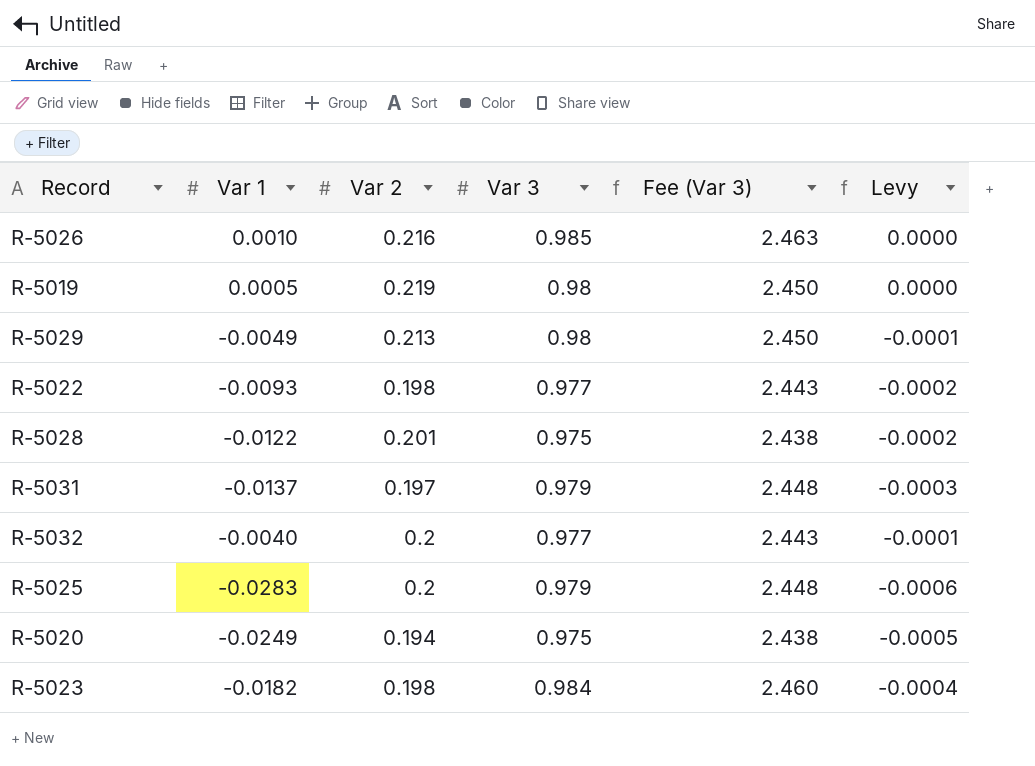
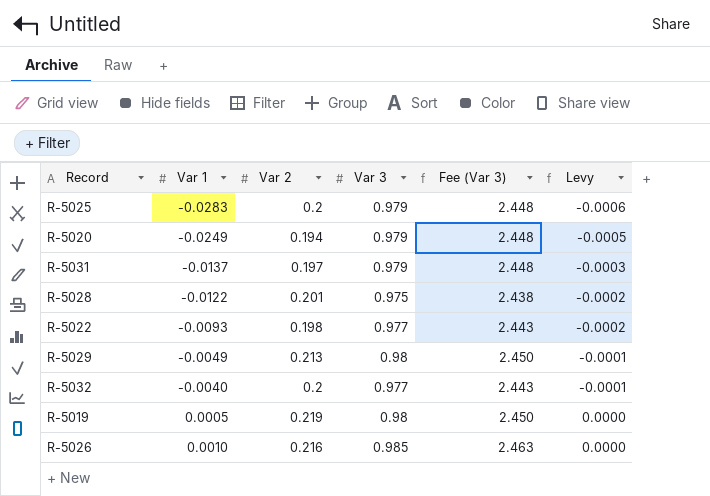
row order: none -> Var 1 ascending
row R-5023: -0.0182 | 0.198 | 0.984 | 2.460 | -0.0004 -> none
R-5020 | Var 3: 0.975 -> 0.979
R-5020 | Fee (Var 3): 2.438 -> 2.448

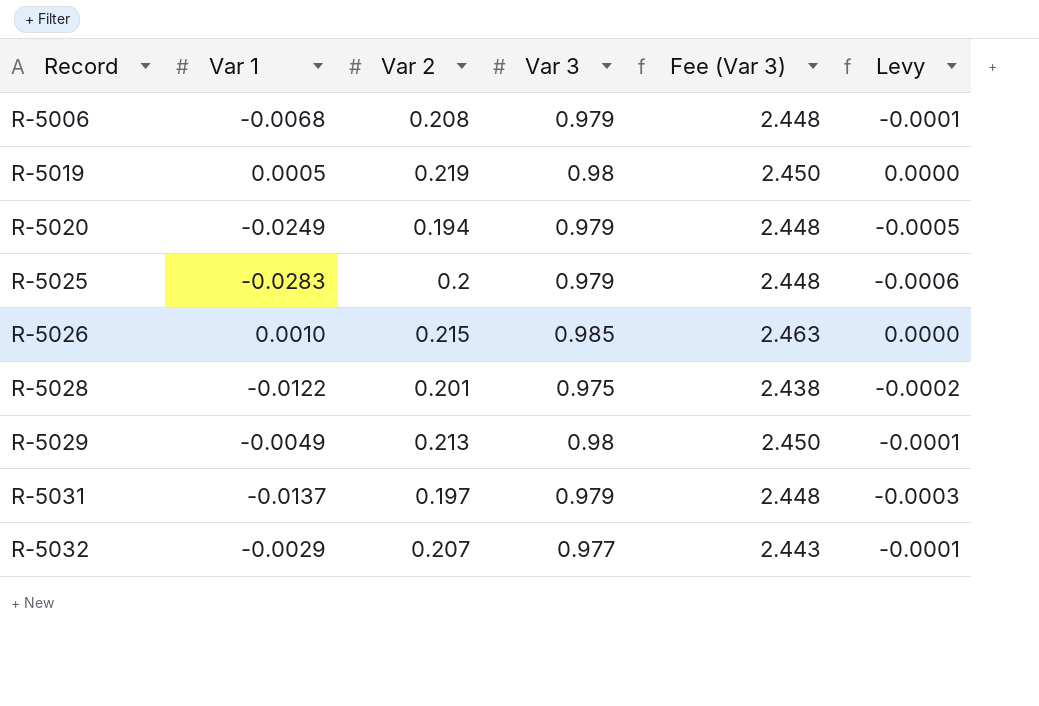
row order: Var 1 ascending -> Record ascending
row R-5022: -0.0093 | 0.198 | 0.977 | 2.443 | -0.0002 -> none
row R-5006: none -> -0.0068 | 0.208 | 0.979 | 2.448 | -0.0001
R-5026 | Var 2: 0.216 -> 0.215
R-5032 | Var 1: -0.0040 -> -0.0029
R-5032 | Var 2: 0.2 -> 0.207

